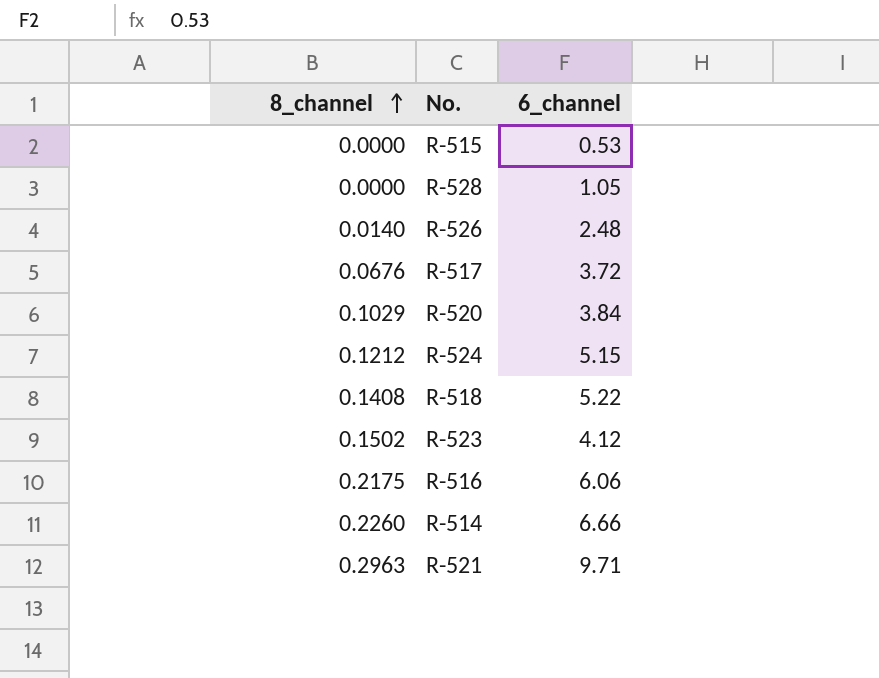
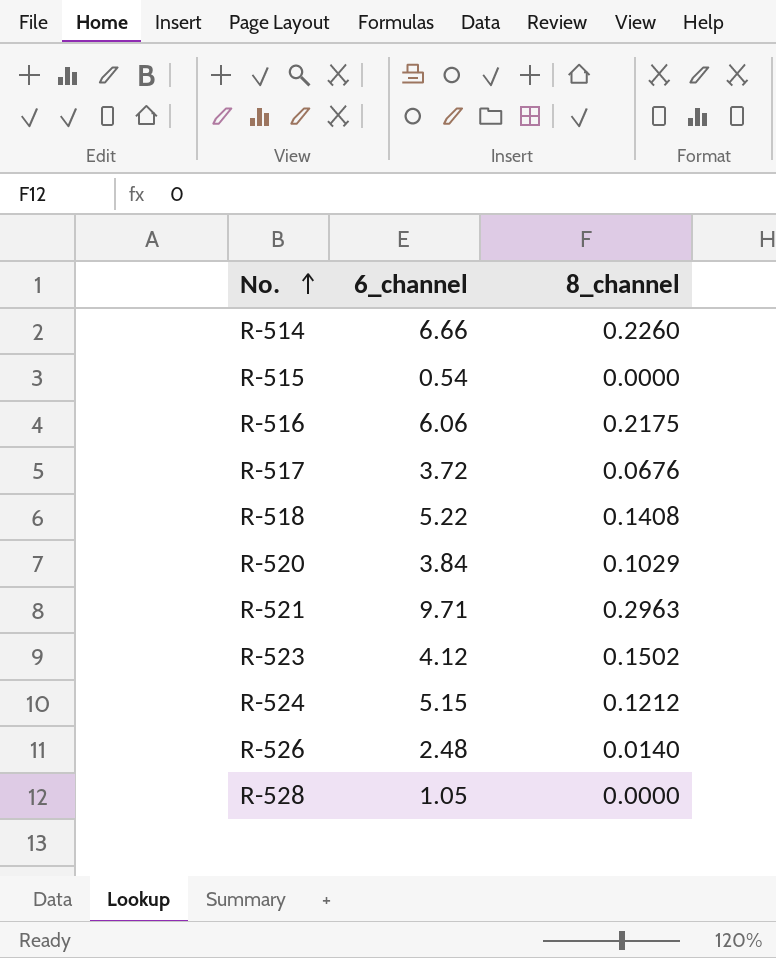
row order: 8_channel ascending -> No. ascending
column 8_channel | position: 1 -> 3
R-515 | 6_channel: 0.53 -> 0.54

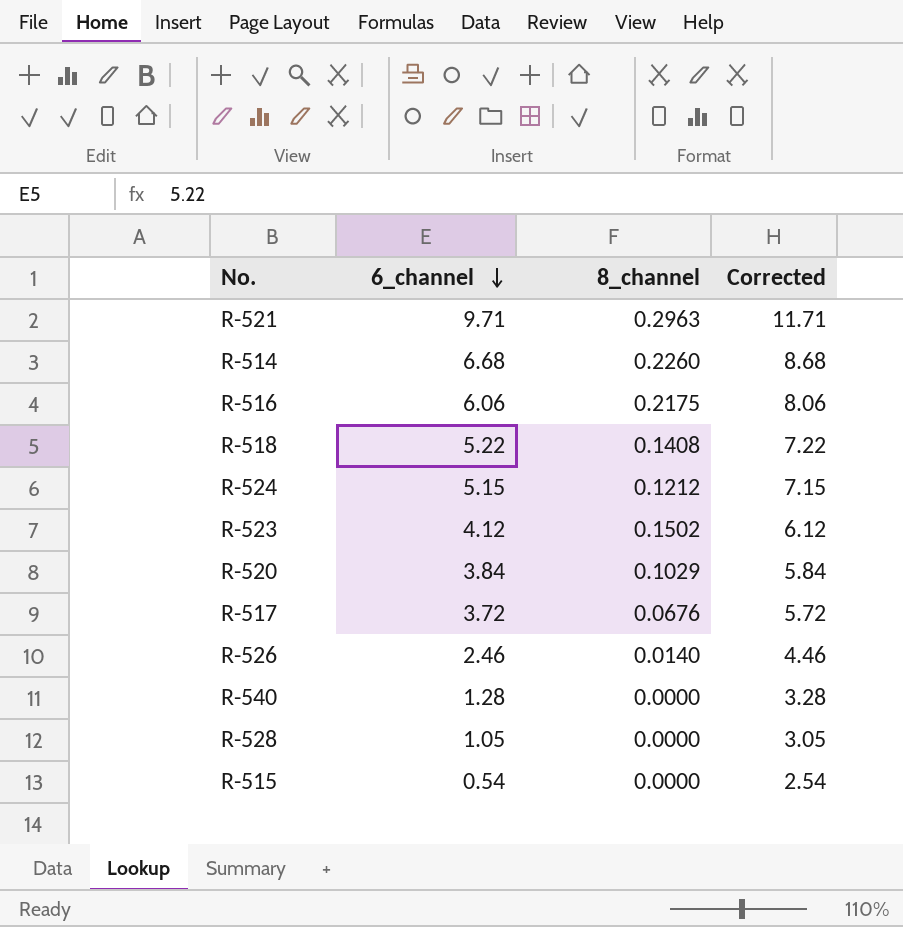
row order: No. ascending -> 6_channel descending
column Corrected | formula: none -> [6_channel] + 2
R-514 | 6_channel: 6.66 -> 6.68
R-526 | 6_channel: 2.48 -> 2.46
row R-540: none -> 1.28 | 0.0000 | 3.28

